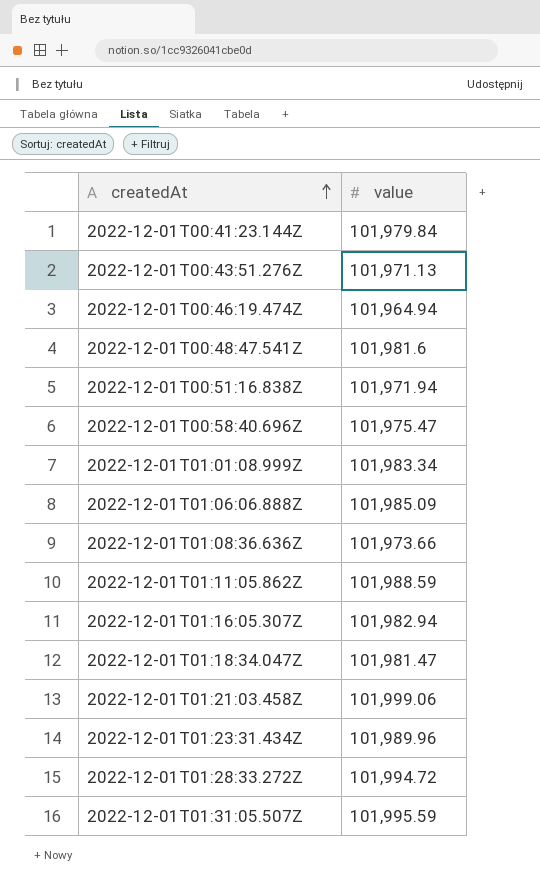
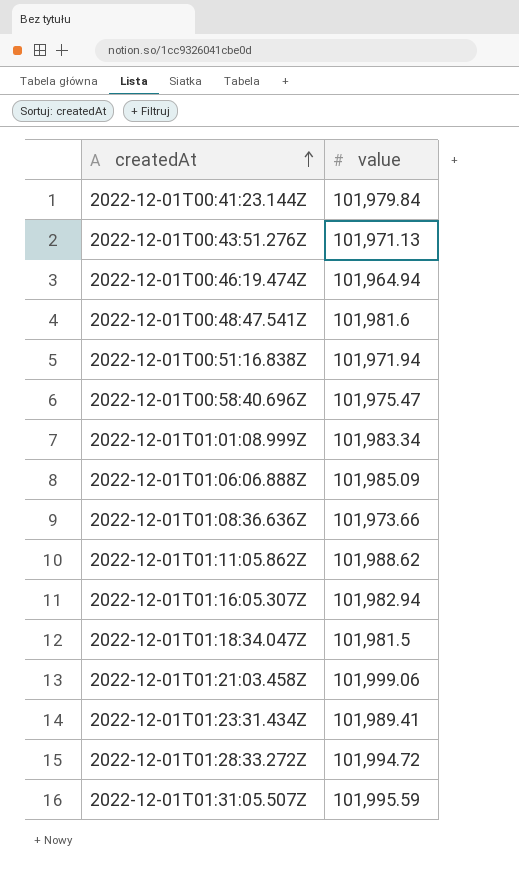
2022-12-01T01:11:05.862Z | value: 101,988.59 -> 101,988.62
2022-12-01T01:18:34.047Z | value: 101,981.47 -> 101,981.5
2022-12-01T01:23:31.434Z | value: 101,989.96 -> 101,989.41

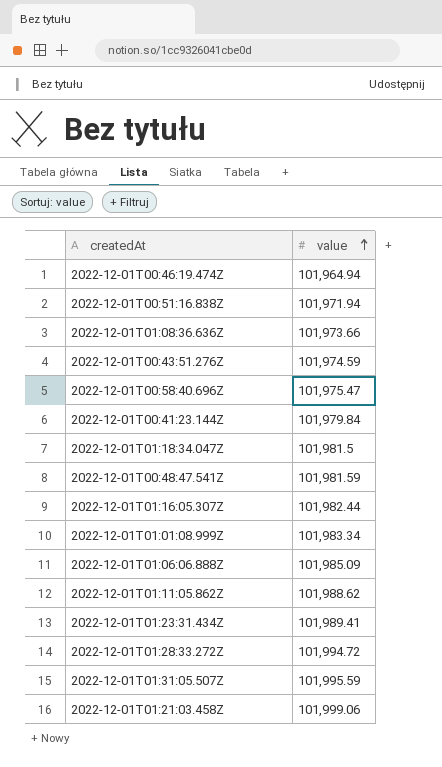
row order: createdAt ascending -> value ascending
2022-12-01T00:43:51.276Z | value: 101,971.13 -> 101,974.59
2022-12-01T00:48:47.541Z | value: 101,981.6 -> 101,981.59
2022-12-01T01:16:05.307Z | value: 101,982.94 -> 101,982.44

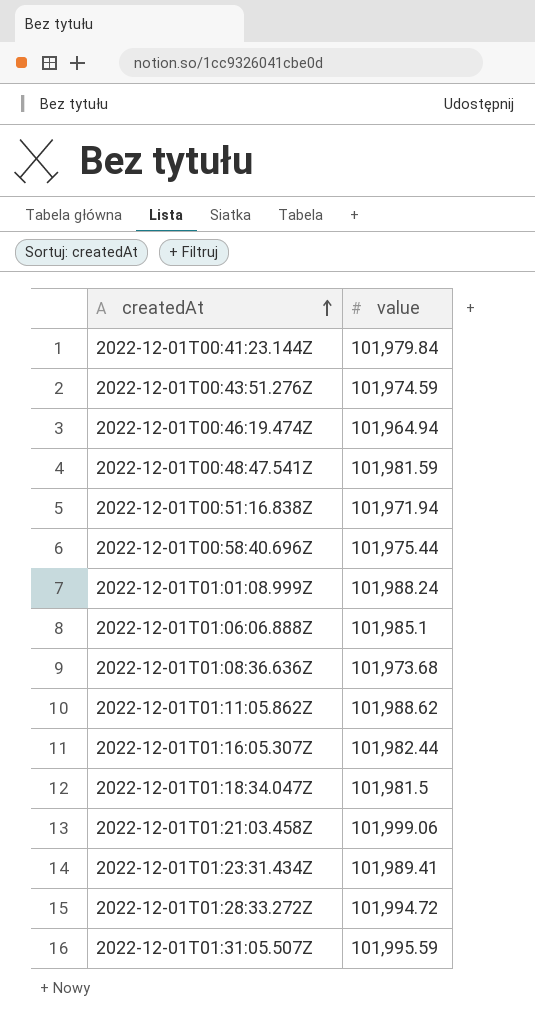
row order: value ascending -> createdAt ascending
2022-12-01T00:58:40.696Z | value: 101,975.47 -> 101,975.44
2022-12-01T01:01:08.999Z | value: 101,983.34 -> 101,988.24
2022-12-01T01:06:06.888Z | value: 101,985.09 -> 101,985.1
2022-12-01T01:08:36.636Z | value: 101,973.66 -> 101,973.68

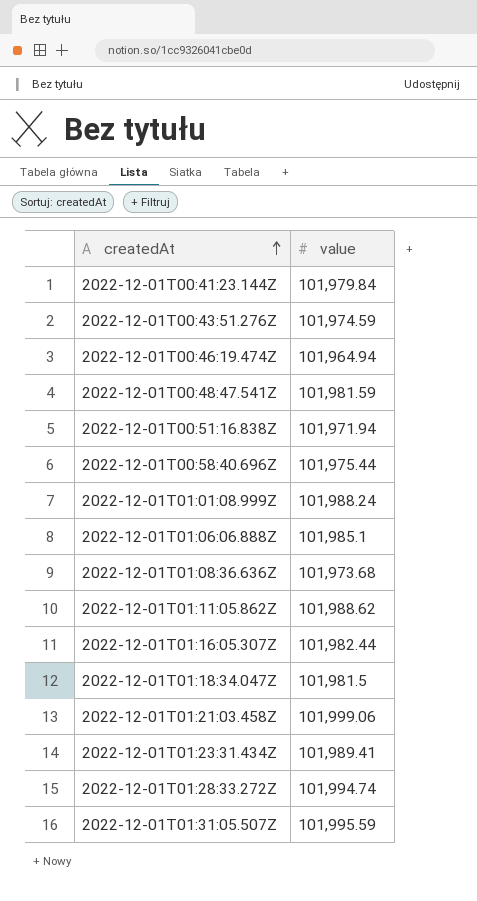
2022-12-01T01:28:33.272Z | value: 101,994.72 -> 101,994.74

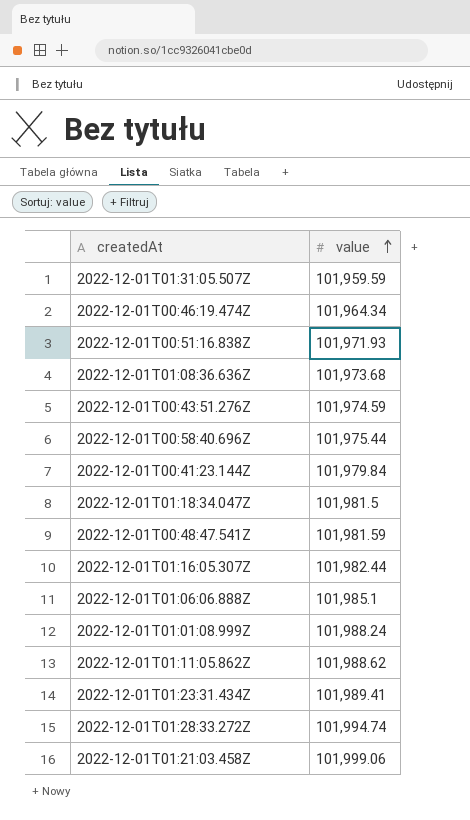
row order: createdAt ascending -> value ascending
2022-12-01T01:31:05.507Z | value: 101,995.59 -> 101,959.59
2022-12-01T00:46:19.474Z | value: 101,964.94 -> 101,964.34
2022-12-01T00:51:16.838Z | value: 101,971.94 -> 101,971.93

